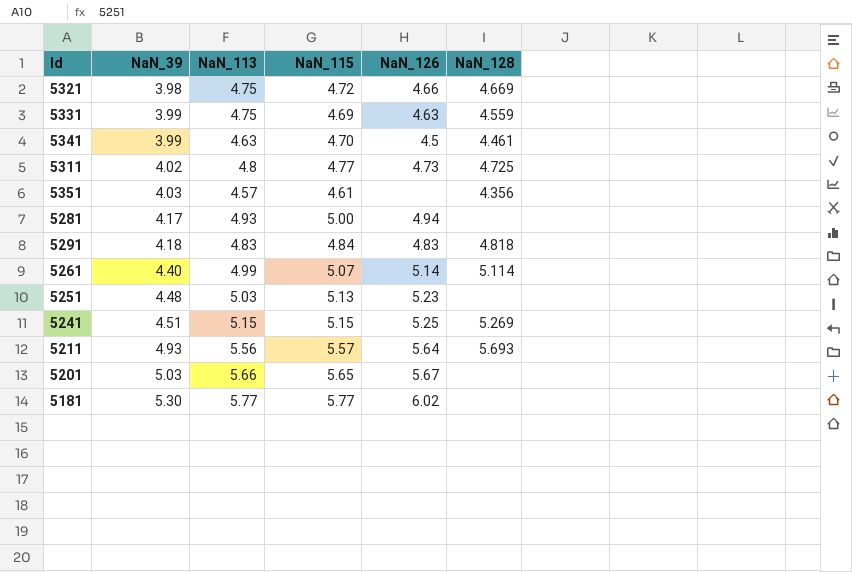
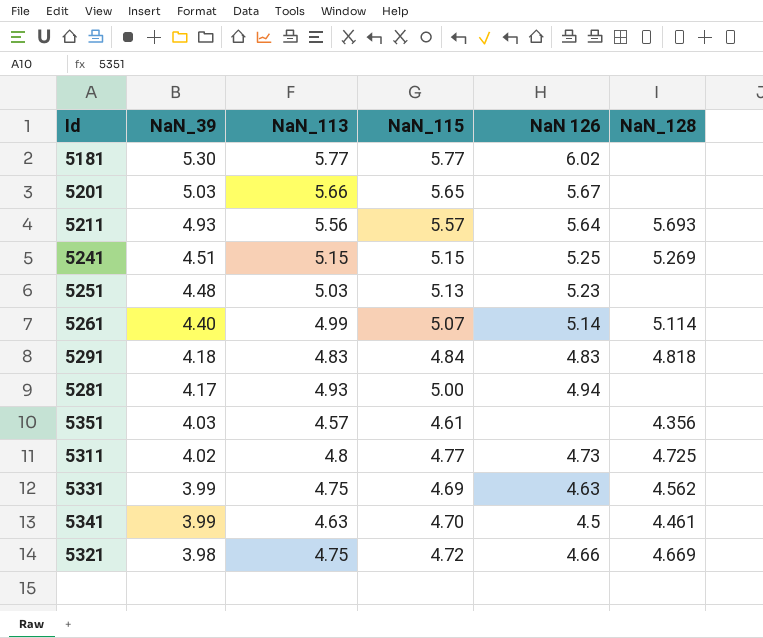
row order: NaN_39 ascending -> NaN_39 descending
column name: NaN_126 -> NaN 126
5331 | NaN_128: 4.559 -> 4.562

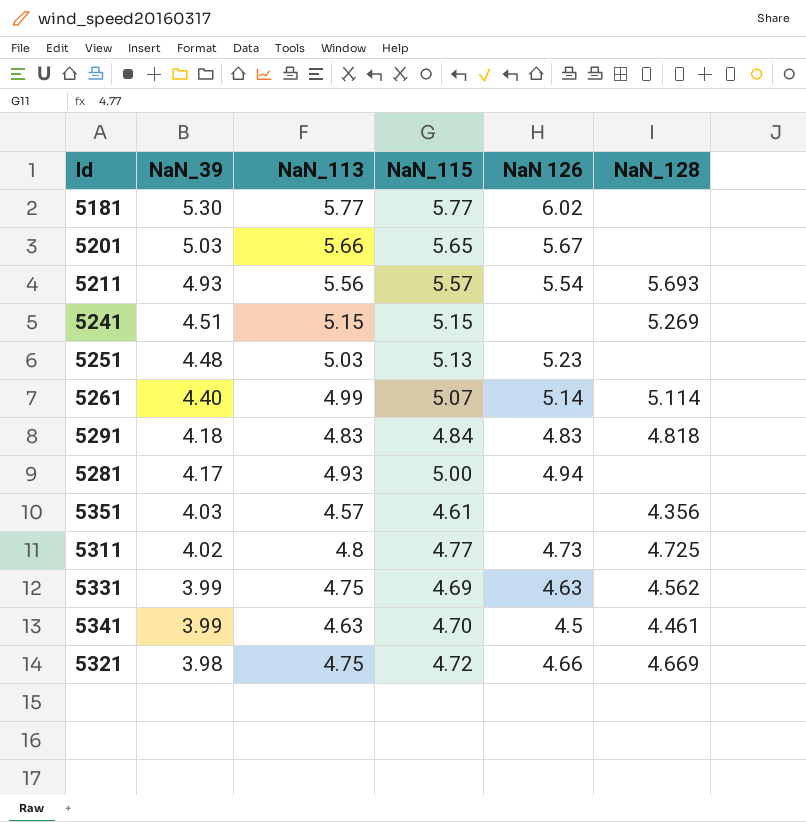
5211 | NaN 126: 5.64 -> 5.54
5241 | NaN 126: 5.25 -> none

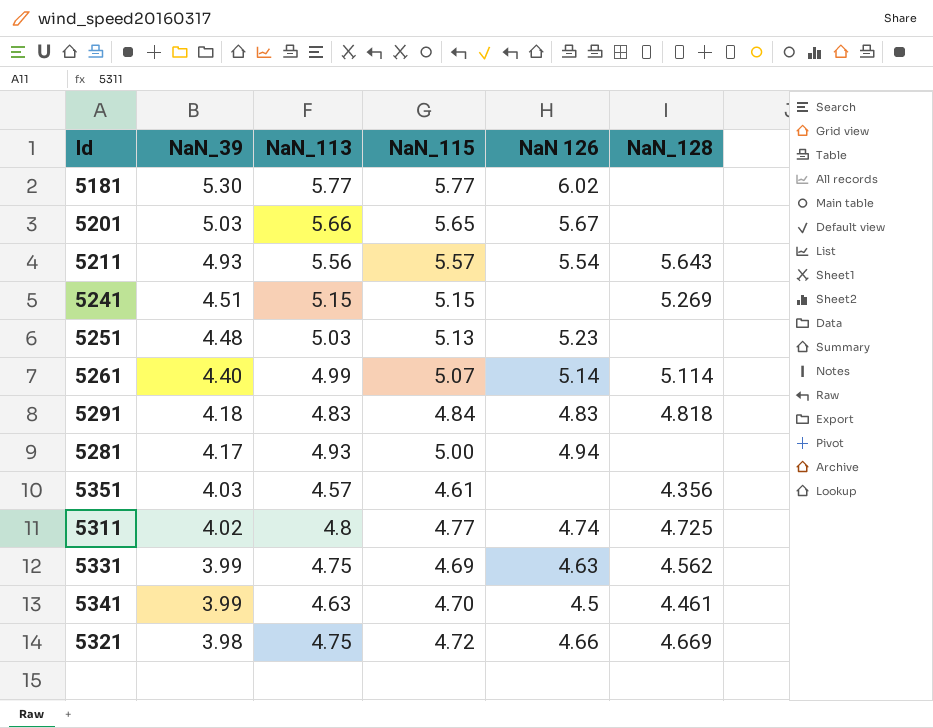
5211 | NaN_128: 5.693 -> 5.643
5311 | NaN 126: 4.73 -> 4.74

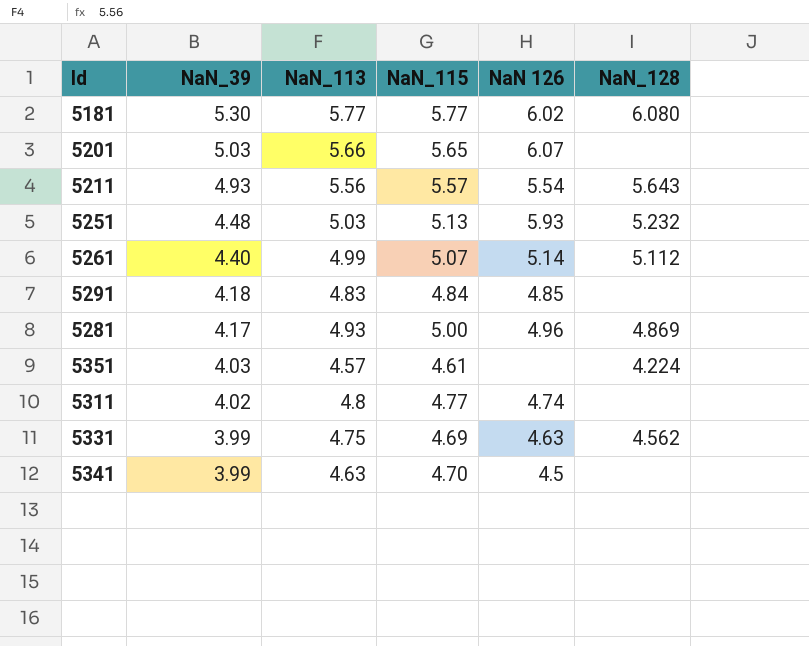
row 5241: 4.51 | 5.15 | 5.15 | none | 5.269 -> none
row 5321: 3.98 | 4.75 | 4.72 | 4.66 | 4.669 -> none
5181 | NaN_128: none -> 6.080
5201 | NaN 126: 5.67 -> 6.07
5251 | NaN 126: 5.23 -> 5.93
5251 | NaN_128: none -> 5.232
5261 | NaN_128: 5.114 -> 5.112
5291 | NaN 126: 4.83 -> 4.85
5291 | NaN_128: 4.818 -> none
5281 | NaN 126: 4.94 -> 4.96
5281 | NaN_128: none -> 4.869
5351 | NaN_128: 4.356 -> 4.224
5311 | NaN_128: 4.725 -> none
5341 | NaN_128: 4.461 -> none

